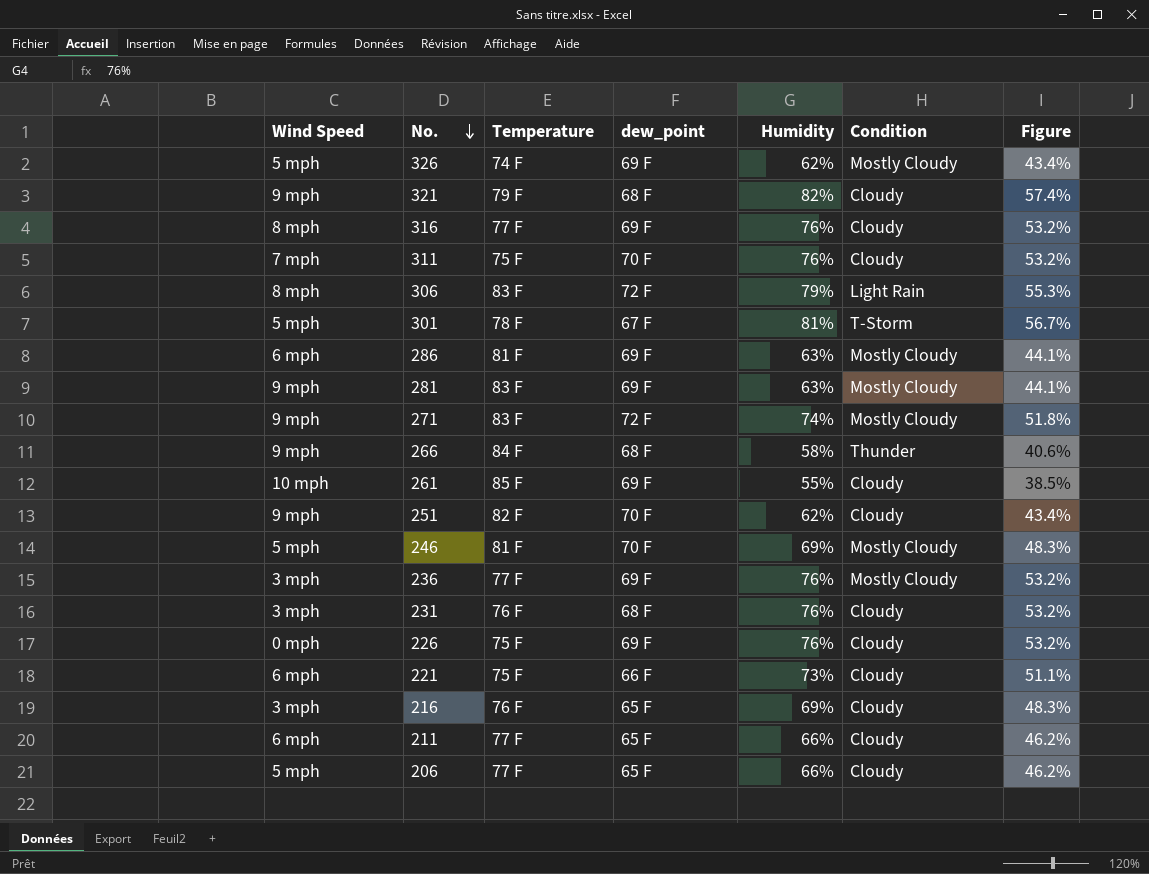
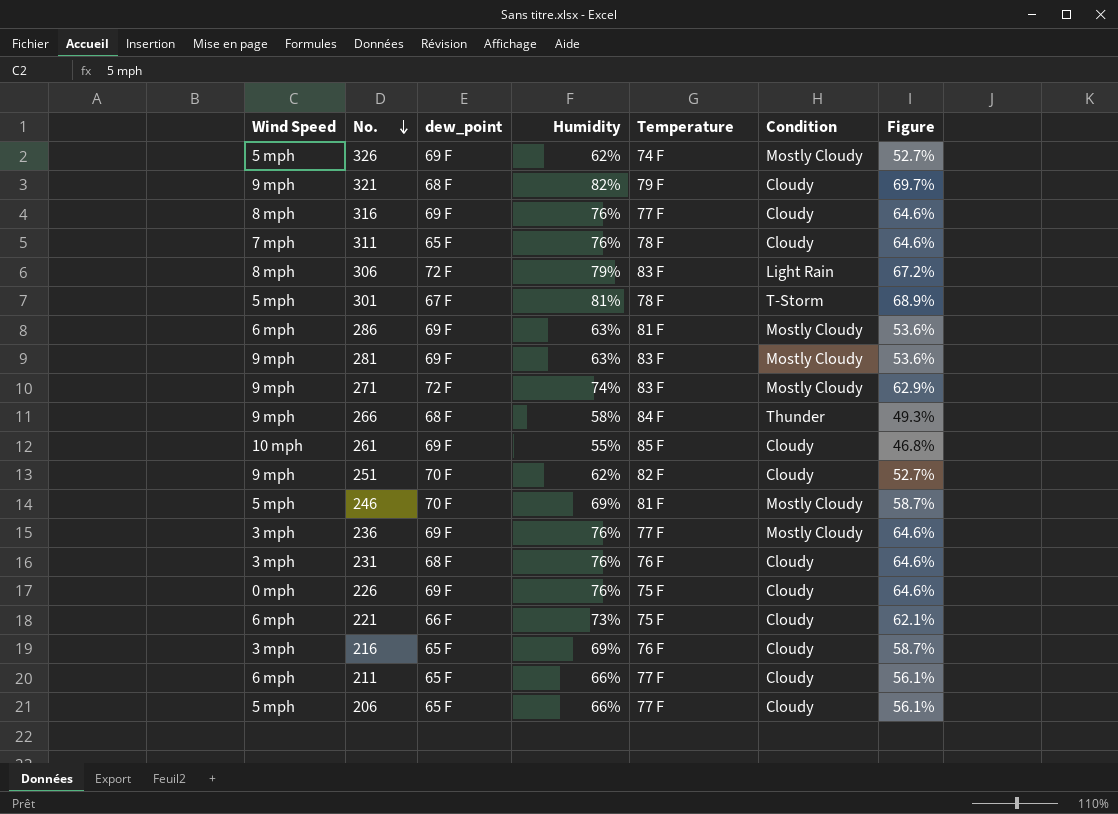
column Temperature | position: 3 -> 5
column Figure | formula: [Humidity] * 0.7 -> [Humidity] * 0.85
311 | dew_point: 70 F -> 65 F
311 | Temperature: 75 F -> 78 F

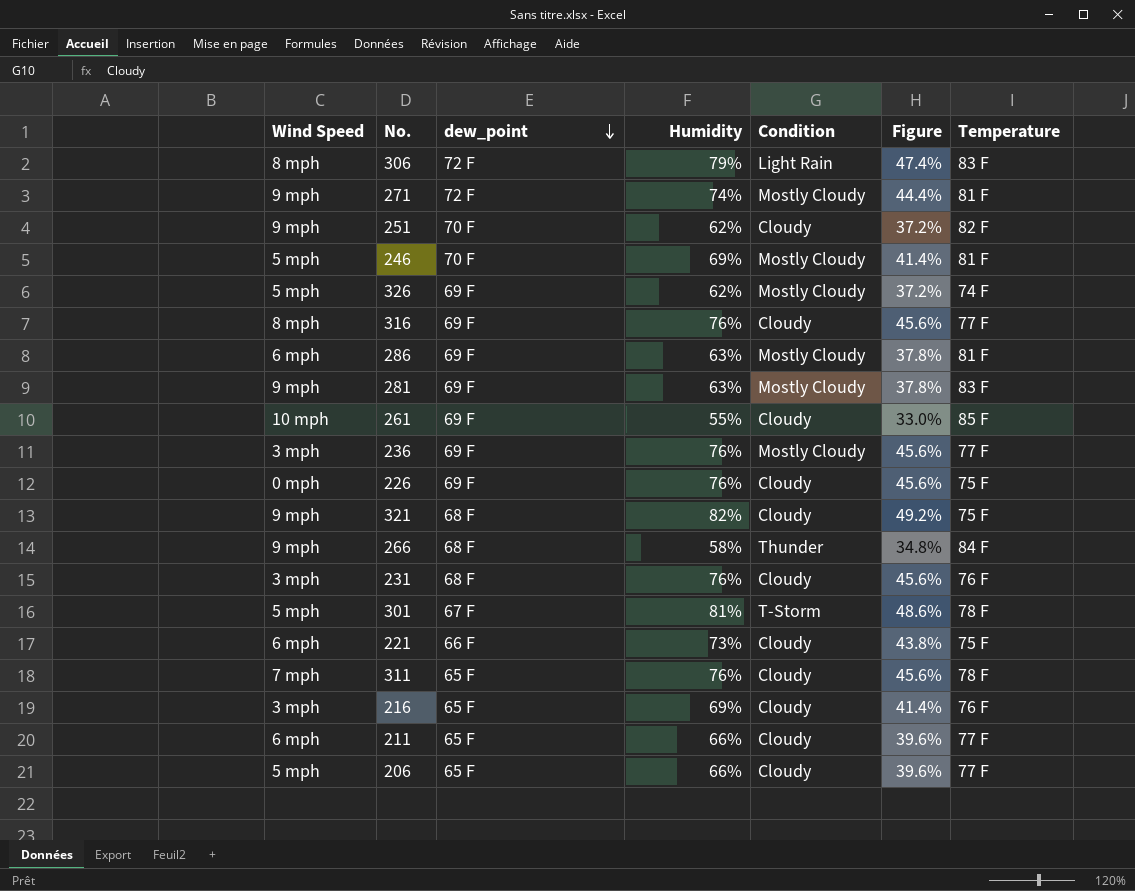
row order: No. descending -> dew_point descending
column Figure | formula: [Humidity] * 0.85 -> [Humidity] * 0.6
column Temperature | position: 5 -> 7
271 | Temperature: 83 F -> 81 F
321 | Temperature: 79 F -> 75 F

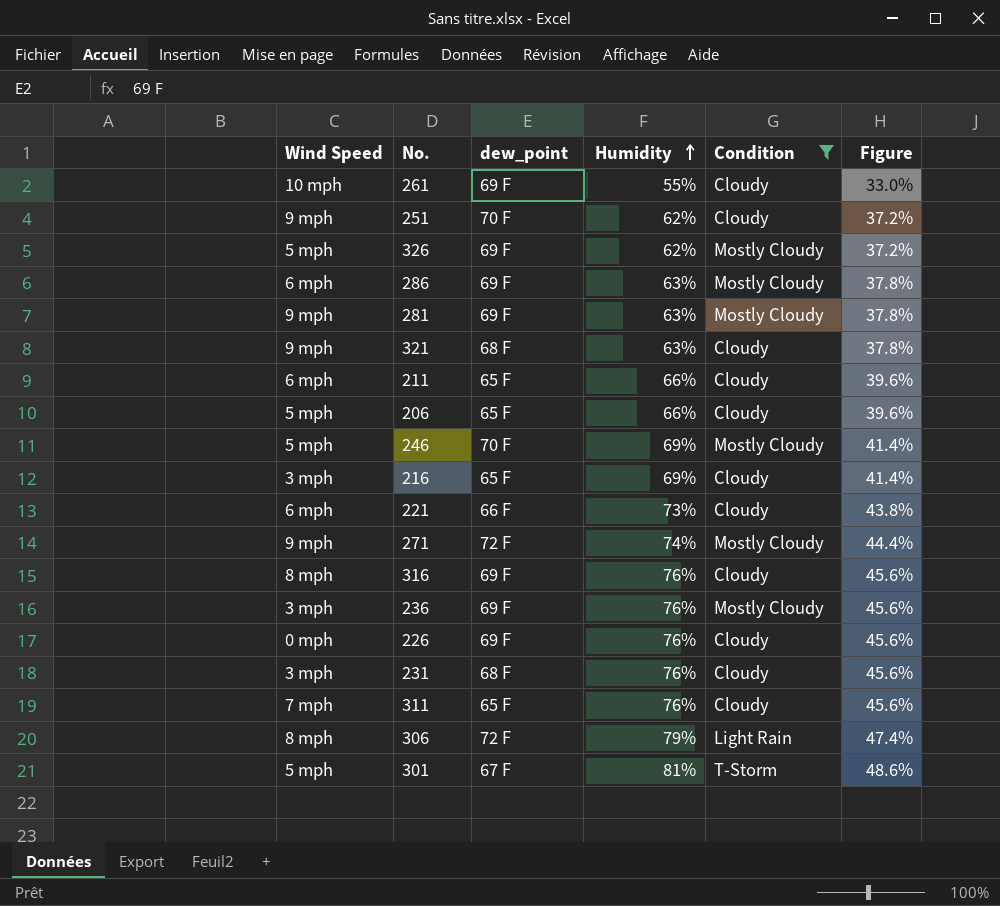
filter: none -> Condition != Thunder
row order: dew_point descending -> Humidity ascending
column Temperature | position: 7 -> none
321 | Humidity: 82% -> 63%
321 | Figure: 49.2% -> 37.8%

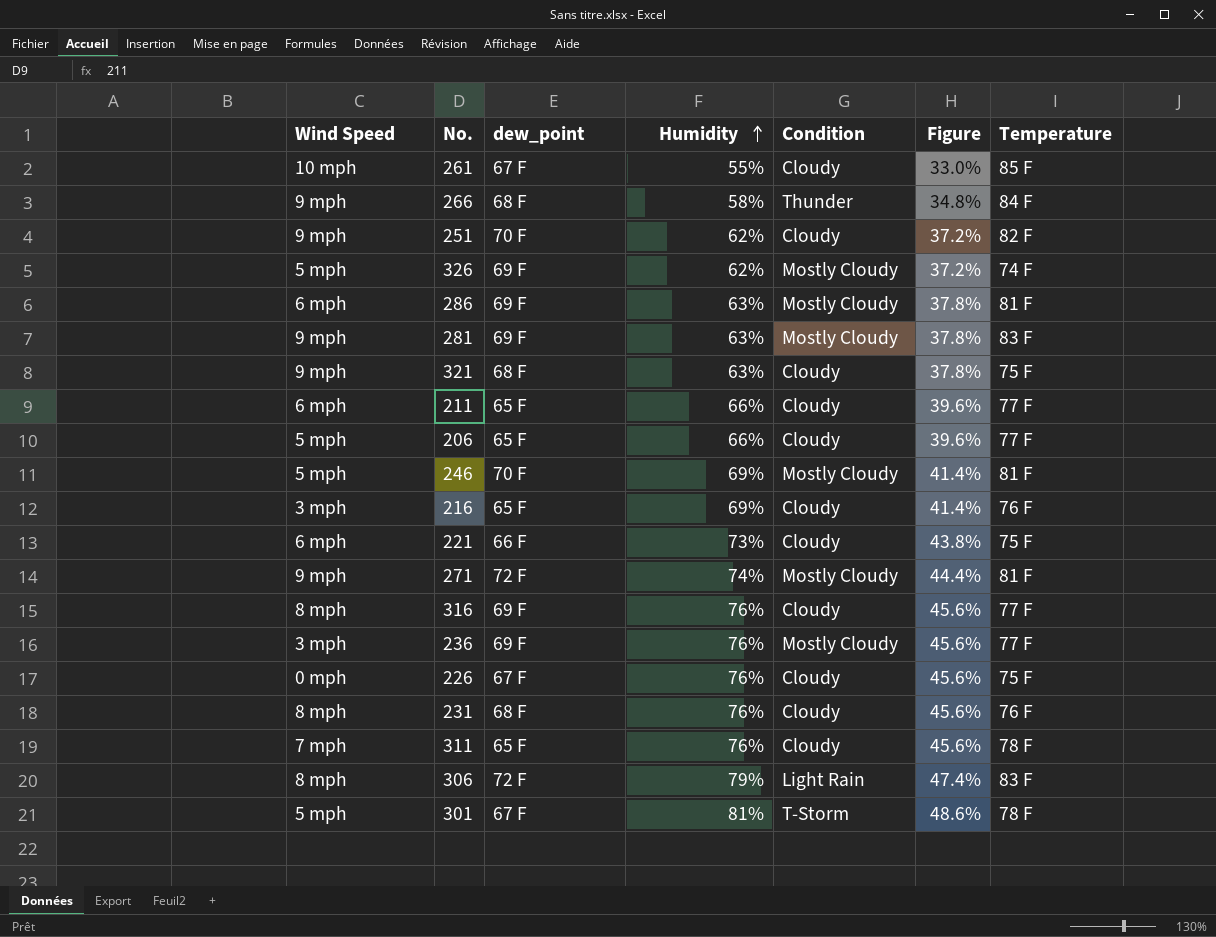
filter: Condition != Thunder -> none
column Temperature | position: none -> 7
261 | dew_point: 69 F -> 67 F
226 | dew_point: 69 F -> 67 F
231 | Wind Speed: 3 mph -> 8 mph

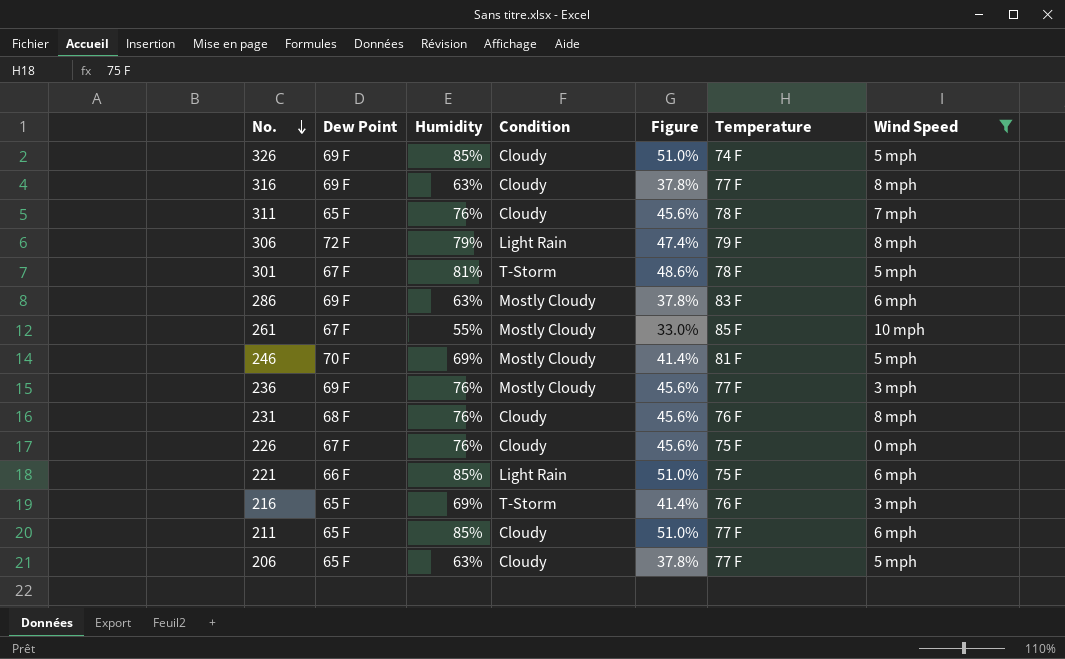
filter: none -> Wind Speed != 9 mph
row order: Humidity ascending -> No. descending
column name: dew_point -> Dew Point
column Wind Speed | position: 1 -> 7
326 | Humidity: 62% -> 85%
326 | Condition: Mostly Cloudy -> Cloudy
326 | Figure: 37.2% -> 51.0%
316 | Humidity: 76% -> 63%
316 | Figure: 45.6% -> 37.8%
306 | Temperature: 83 F -> 79 F
286 | Temperature: 81 F -> 83 F
261 | Condition: Cloudy -> Mostly Cloudy
221 | Humidity: 73% -> 85%
221 | Condition: Cloudy -> Light Rain
221 | Figure: 43.8% -> 51.0%
216 | Condition: Cloudy -> T-Storm
211 | Humidity: 66% -> 85%
211 | Figure: 39.6% -> 51.0%
206 | Humidity: 66% -> 63%
206 | Figure: 39.6% -> 37.8%

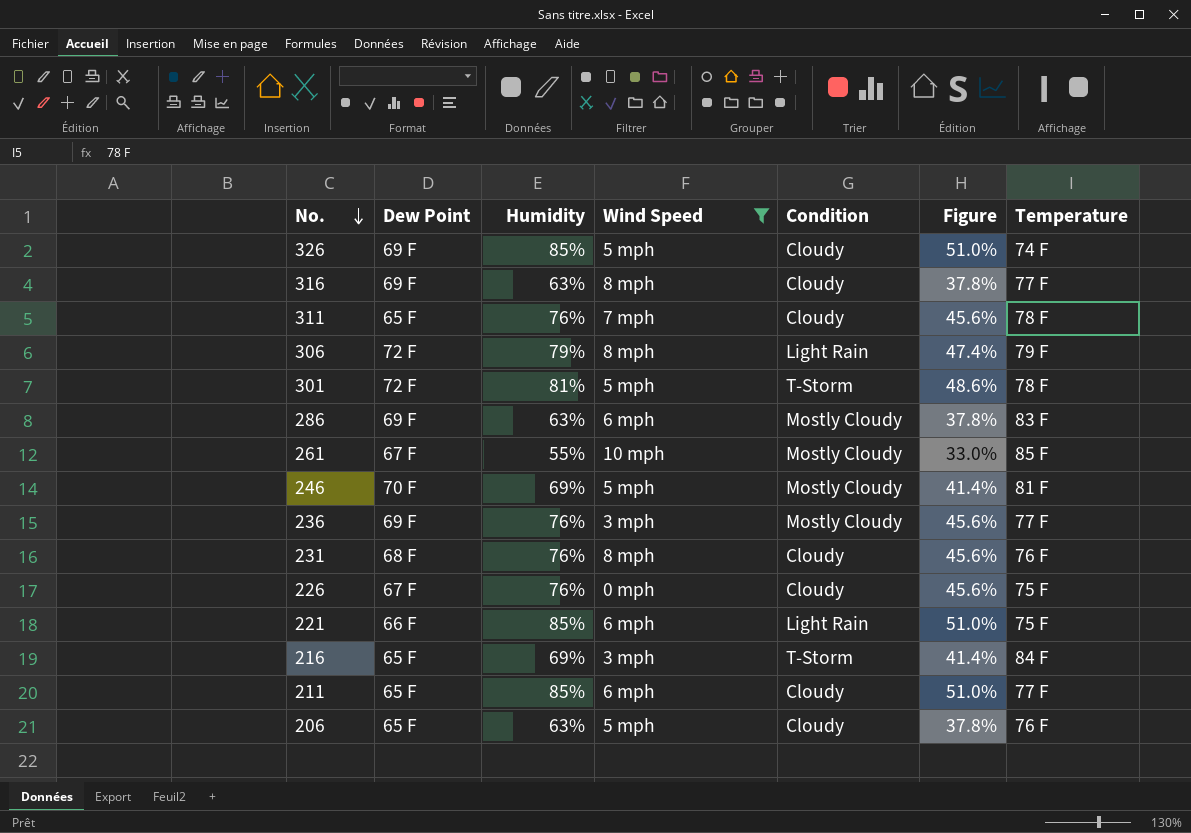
column Wind Speed | position: 7 -> 4
301 | Dew Point: 67 F -> 72 F
216 | Temperature: 76 F -> 84 F
206 | Temperature: 77 F -> 76 F

